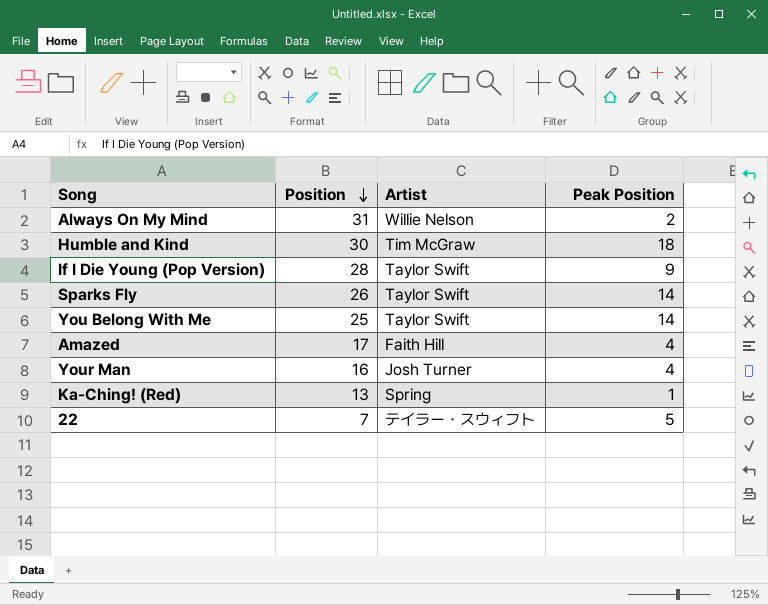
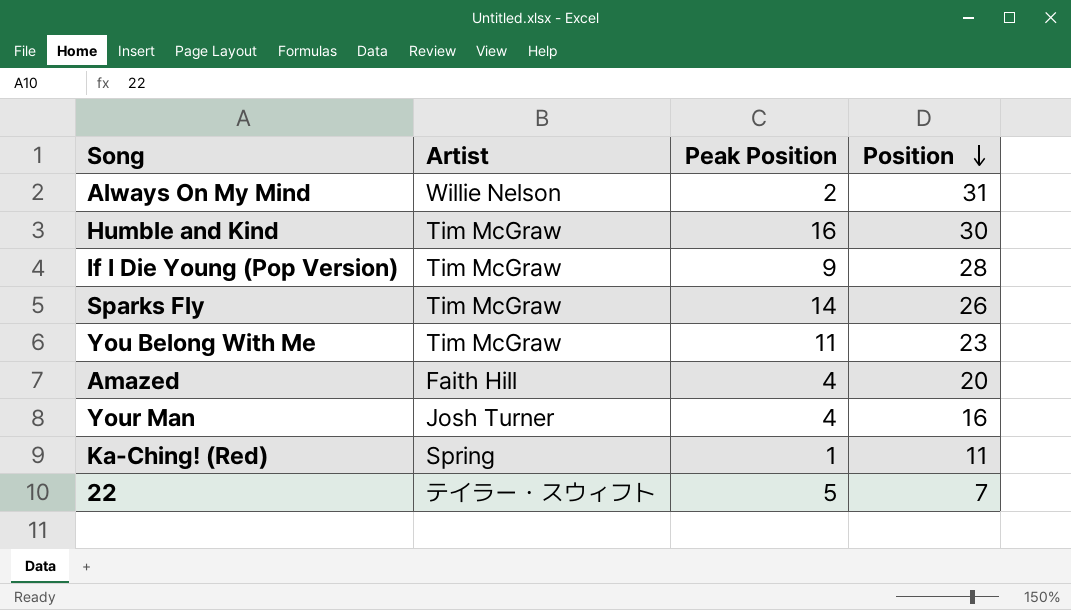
column Position | position: 2 -> 4
Humble and Kind | Peak Position: 18 -> 16
If I Die Young (Pop Version) | Artist: Taylor Swift -> Tim McGraw
Sparks Fly | Artist: Taylor Swift -> Tim McGraw
You Belong With Me | Artist: Taylor Swift -> Tim McGraw
You Belong With Me | Peak Position: 14 -> 11
You Belong With Me | Position: 25 -> 23
Amazed | Position: 17 -> 20
Ka-Ching! (Red) | Position: 13 -> 11

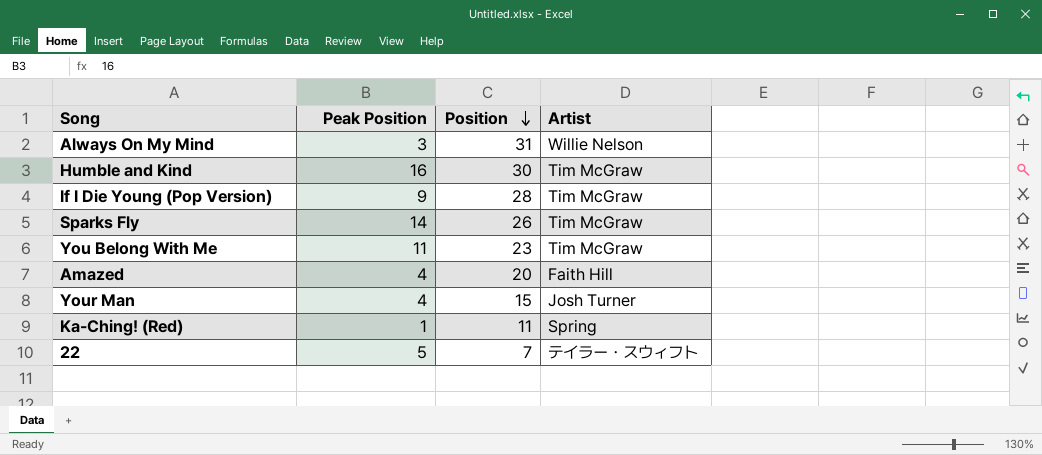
column Artist | position: 2 -> 4
Always On My Mind | Peak Position: 2 -> 3
Your Man | Position: 16 -> 15

